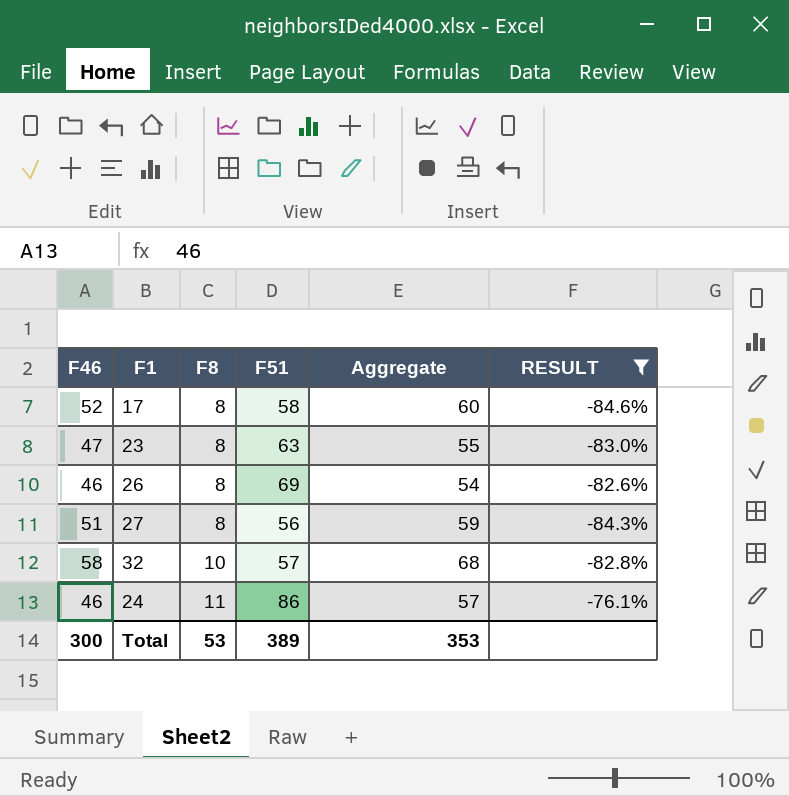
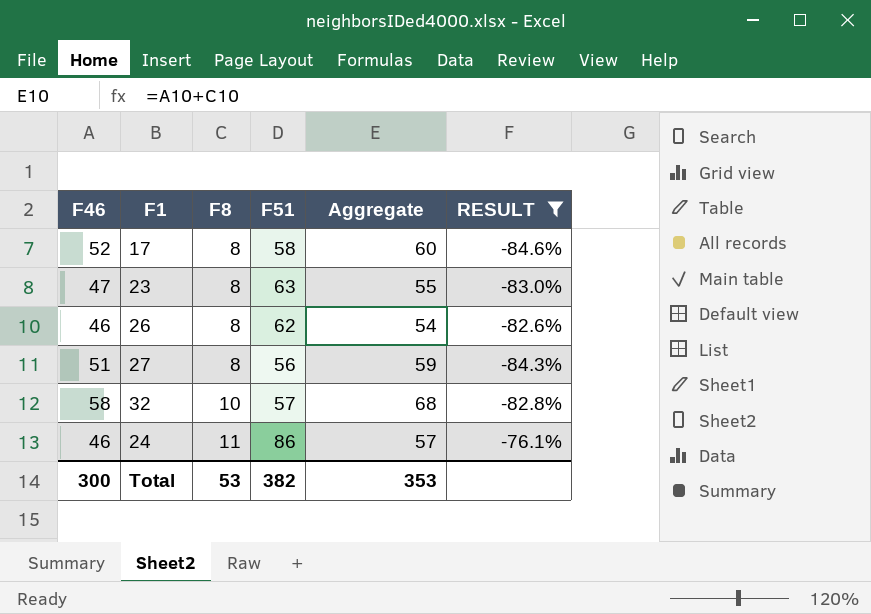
26 | F51: 69 -> 62
Total | F51: 389 -> 382

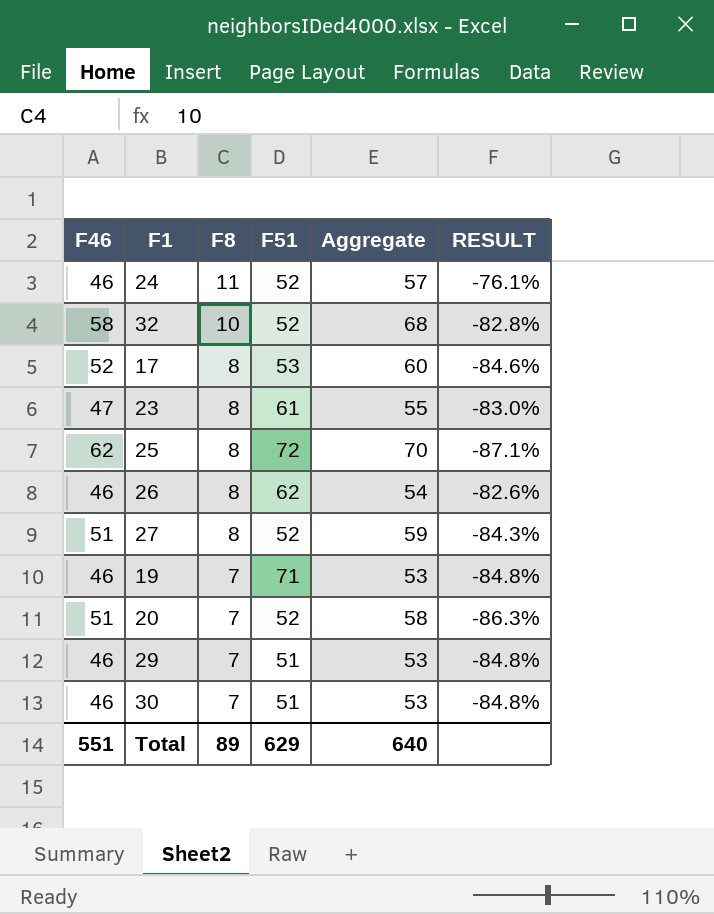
filter: RESULT >= -84.6% -> none
row order: F8 ascending -> F8 descending
24 | F51: 86 -> 52
32 | F51: 57 -> 52
17 | F51: 58 -> 53
23 | F51: 63 -> 61
27 | F51: 56 -> 52
Total | F46: 300 -> 551
Total | F8: 53 -> 89
Total | F51: 382 -> 629
Total | Aggregate: 353 -> 640

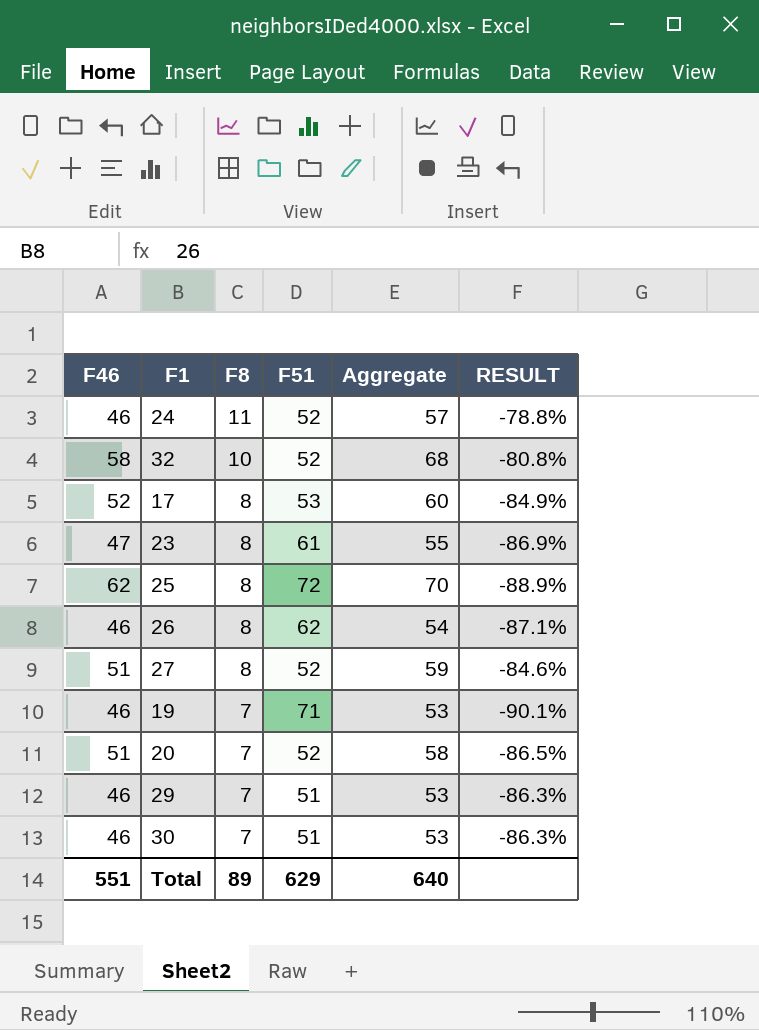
column RESULT | formula: ([F8] - [F46]) / [F46] -> ([F8] - [F51]) / [F51]

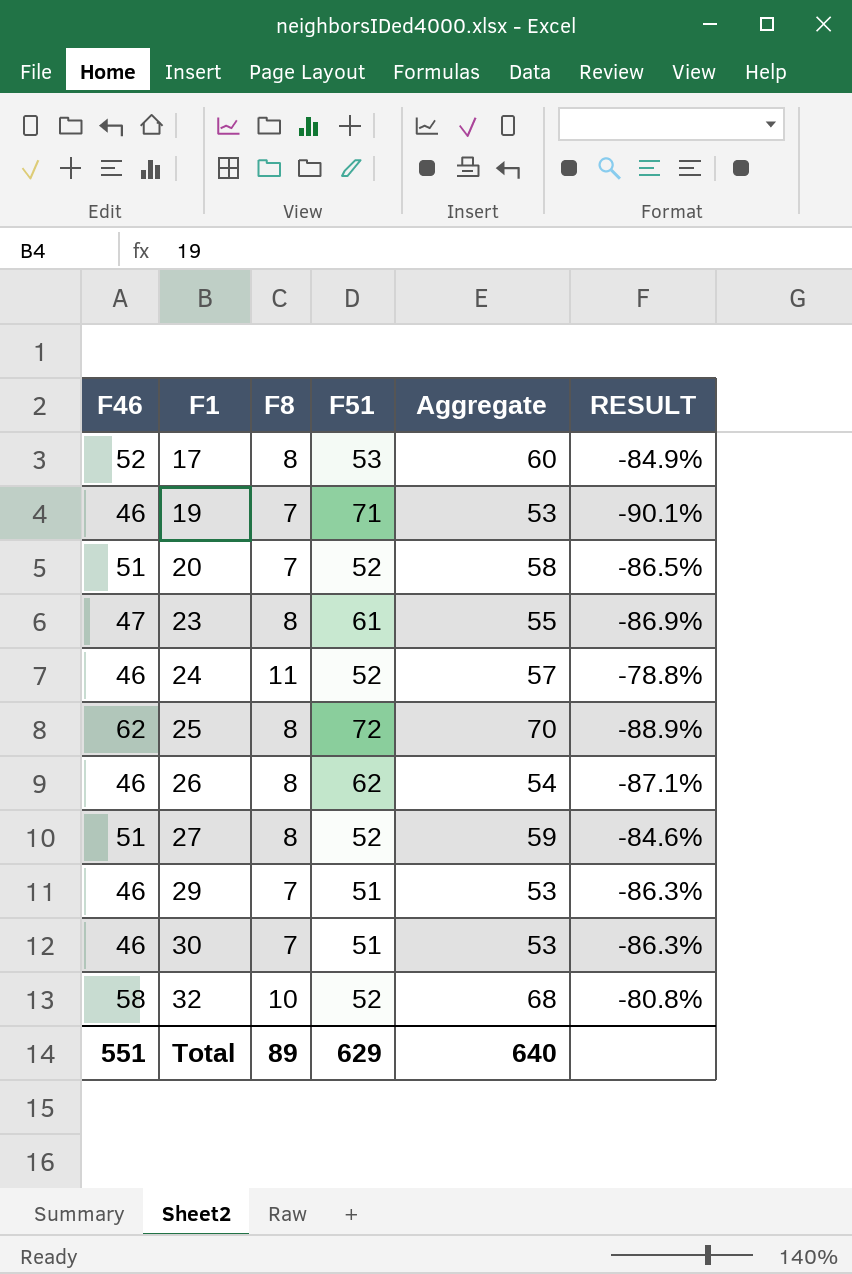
row order: F8 descending -> F1 ascending

